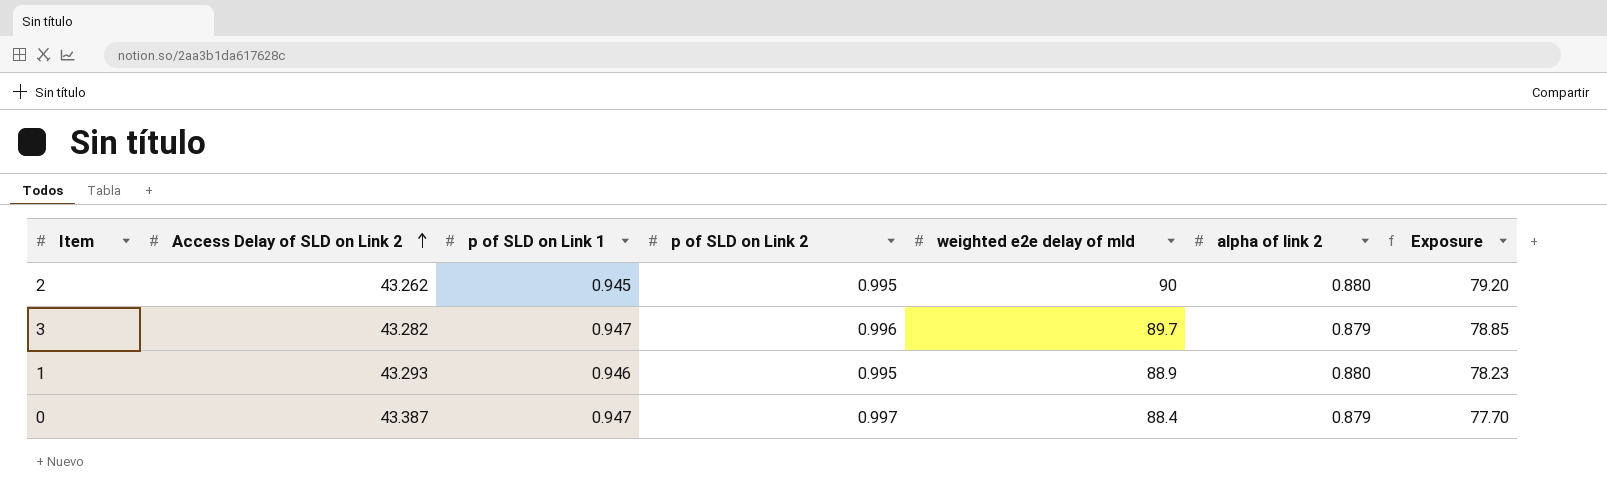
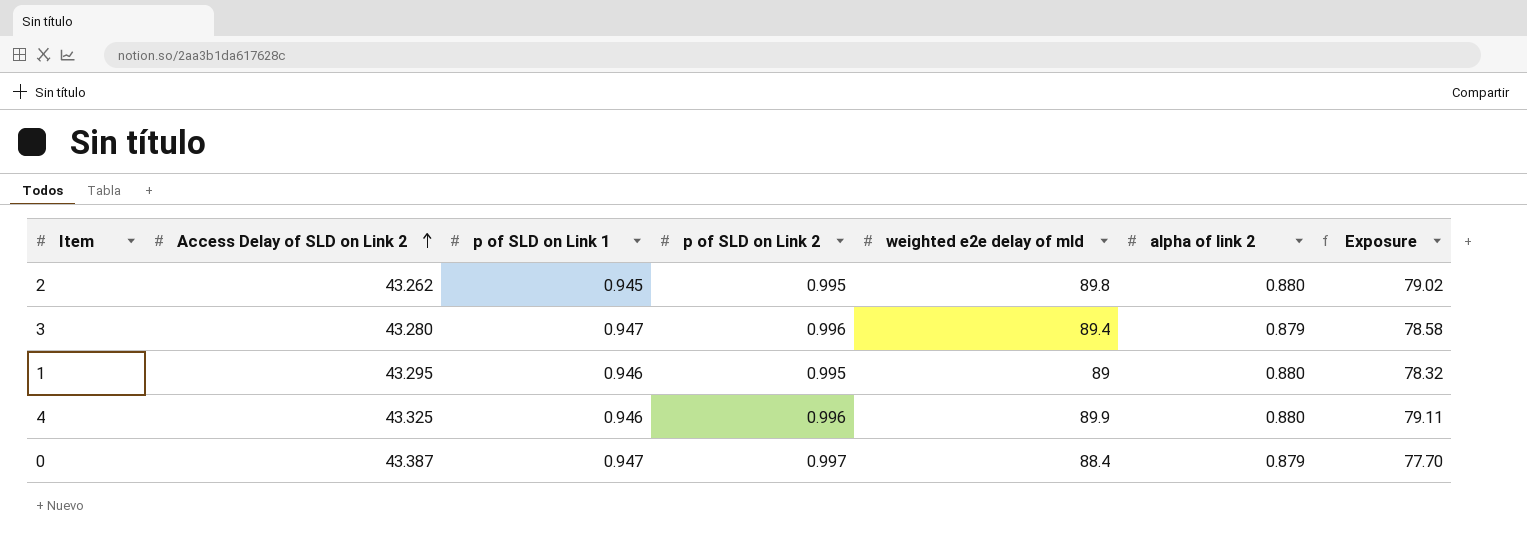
2 | weighted e2e delay of mld: 90 -> 89.8
2 | Exposure: 79.20 -> 79.02
3 | Access Delay of SLD on Link 2: 43.282 -> 43.280
3 | weighted e2e delay of mld: 89.7 -> 89.4
3 | Exposure: 78.85 -> 78.58
1 | Access Delay of SLD on Link 2: 43.293 -> 43.295
1 | weighted e2e delay of mld: 88.9 -> 89
1 | Exposure: 78.23 -> 78.32
row 4: none -> 43.325 | 0.946 | 0.996 | 89.9 | 0.880 | 79.11

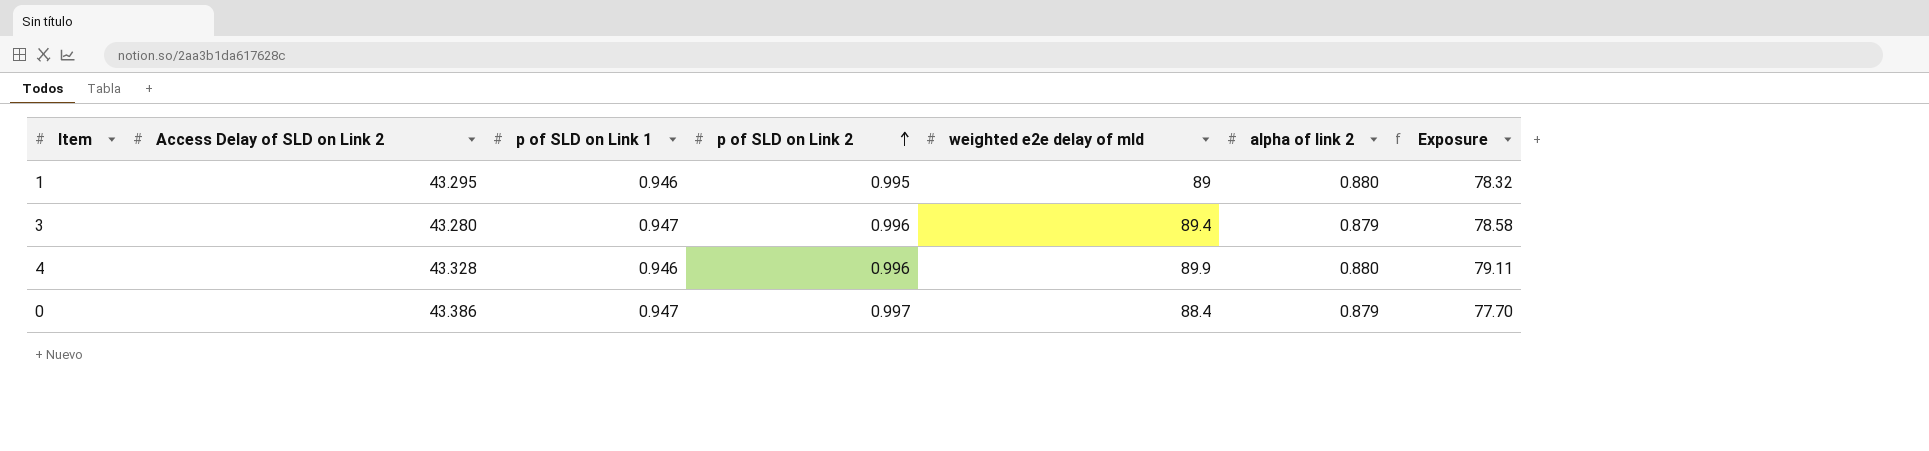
row order: Access Delay of SLD on Link 2 ascending -> p of SLD on Link 2 ascending
row 2: 43.262 | 0.945 | 0.995 | 89.8 | 0.880 | 79.02 -> none
4 | Access Delay of SLD on Link 2: 43.325 -> 43.328
0 | Access Delay of SLD on Link 2: 43.387 -> 43.386

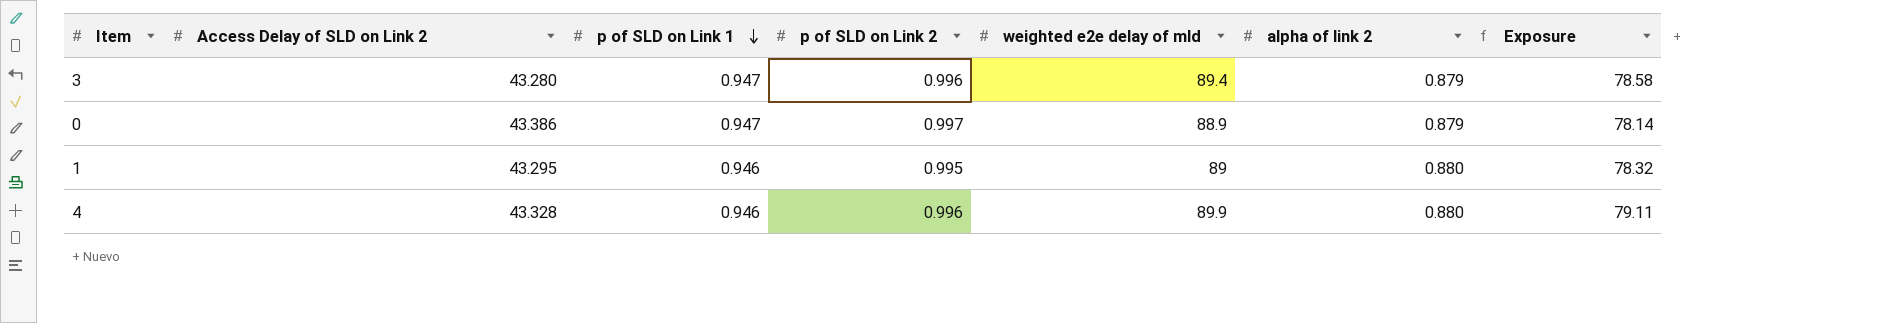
row order: p of SLD on Link 2 ascending -> p of SLD on Link 1 descending
0 | weighted e2e delay of mld: 88.4 -> 88.9
0 | Exposure: 77.70 -> 78.14

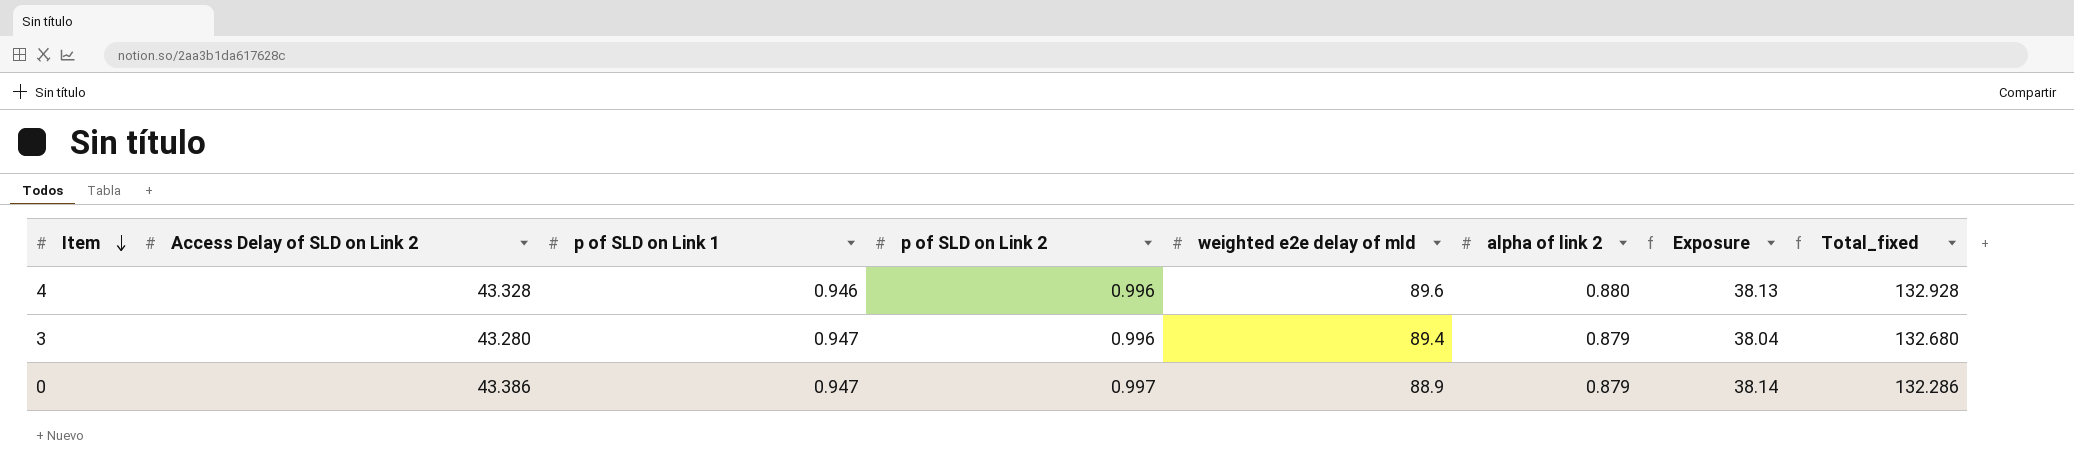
row order: p of SLD on Link 1 descending -> Item descending
column Exposure | formula: [weighted e2e delay of mld] * [alpha of link 2] -> [Access Delay of SLD on Link 2] * [alpha of link 2]
column Total_fixed | formula: none -> [Access Delay of SLD on Link 2] + [weighted e2e delay of mld]
row 1: 43.295 | 0.946 | 0.995 | 89 | 0.880 | 78.32 -> none
4 | weighted e2e delay of mld: 89.9 -> 89.6

